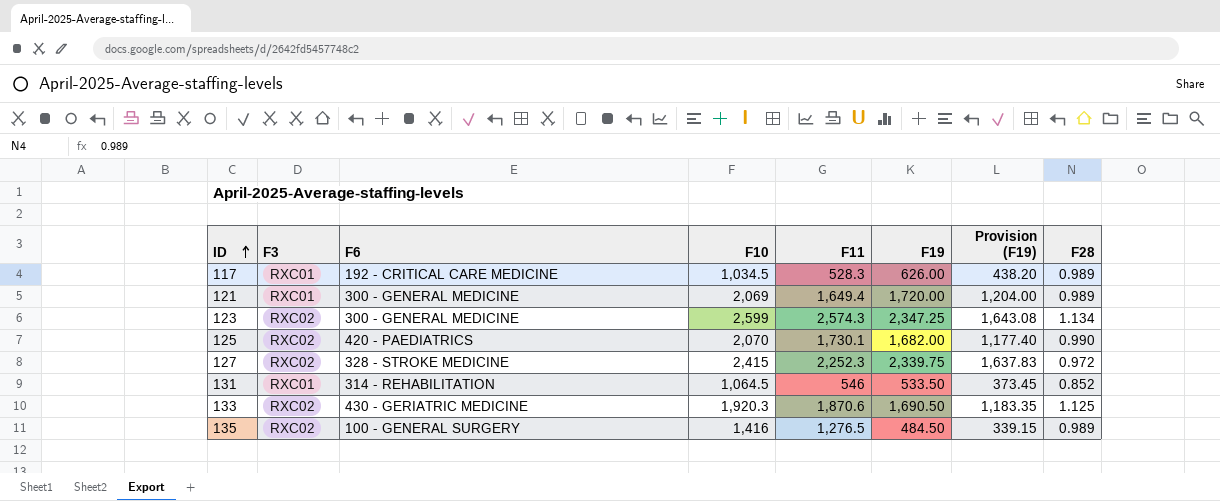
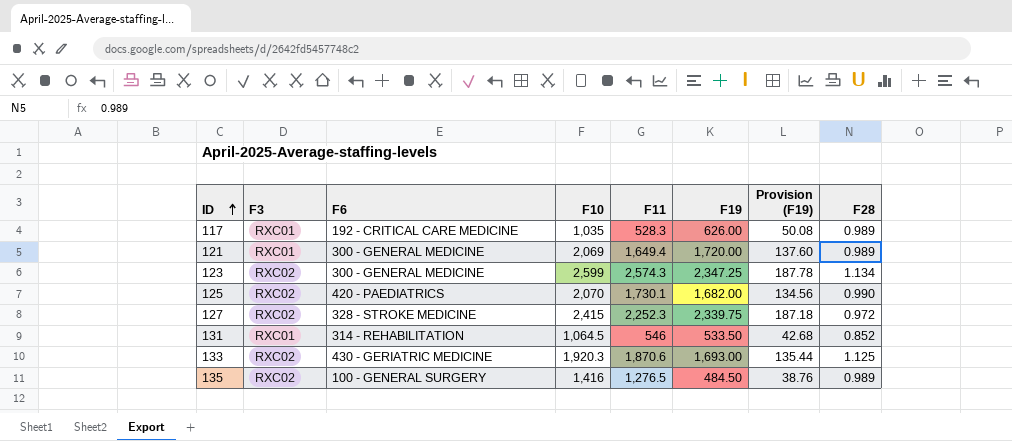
column Provision (F19) | formula: [F19] * 0.7 -> [F19] * 0.08
117 | F10: 1,034.5 -> 1,035
133 | F19: 1,690.50 -> 1,693.00

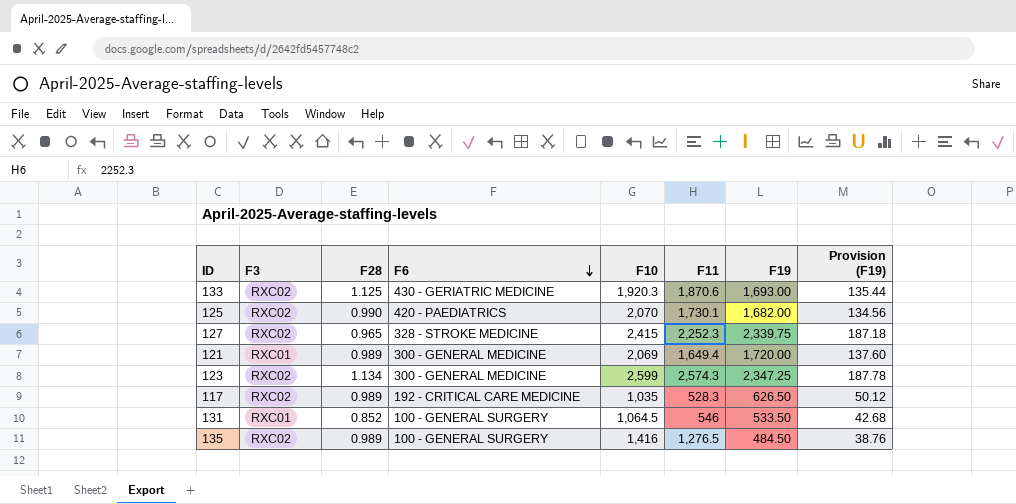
row order: ID ascending -> F6 descending
column F28 | position: 8 -> 3
127 | F28: 0.972 -> 0.965
117 | F3: RXC01 -> RXC02
117 | F19: 626.00 -> 626.50
117 | Provision (F19): 50.08 -> 50.12
131 | F6: 314 - REHABILITATION -> 100 - GENERAL SURGERY

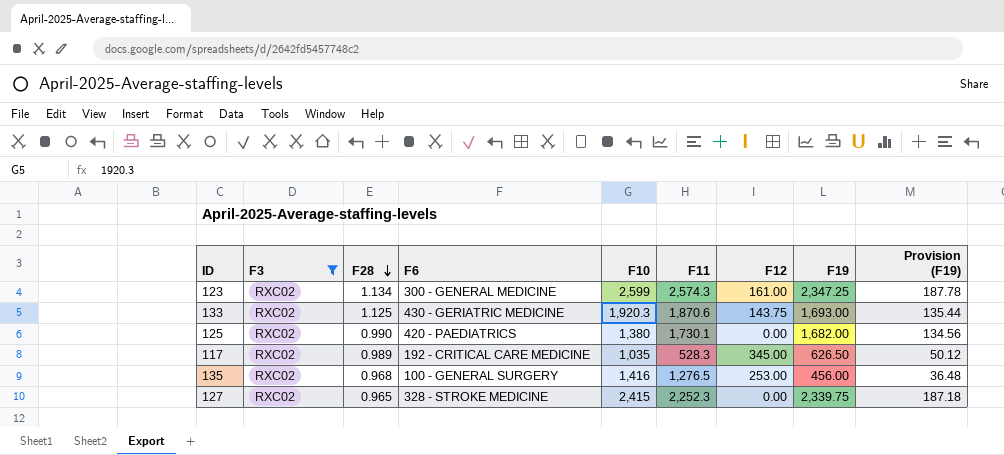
filter: none -> F3 = RXC02
row order: F6 descending -> F28 descending
column F12 | position: none -> 7
125 | F10: 2,070 -> 1,380
135 | F28: 0.989 -> 0.968
135 | F19: 484.50 -> 456.00
135 | Provision (F19): 38.76 -> 36.48

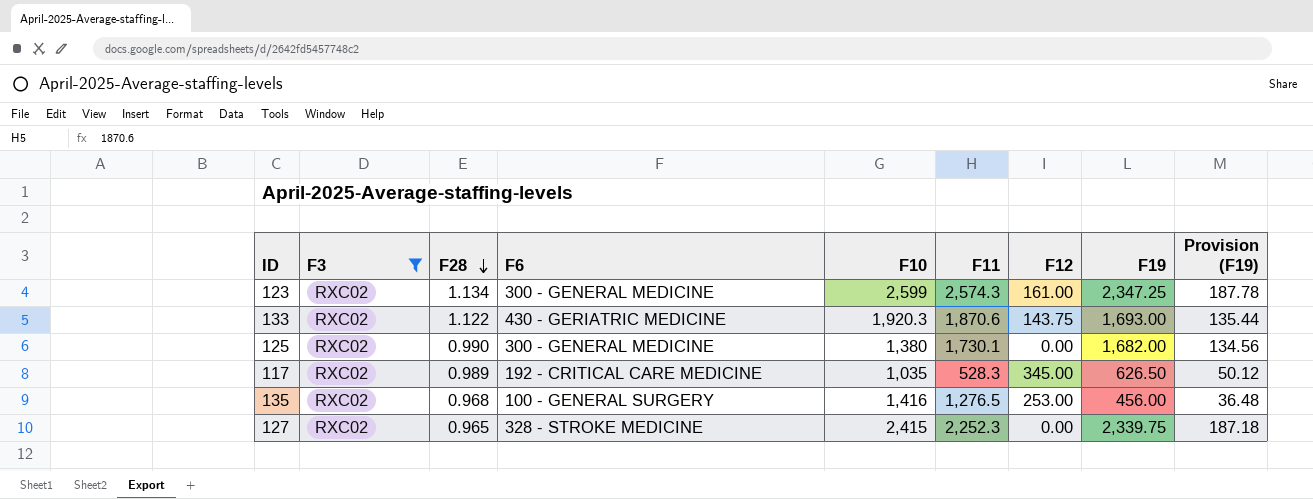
133 | F28: 1.125 -> 1.122
125 | F6: 420 - PAEDIATRICS -> 300 - GENERAL MEDICINE

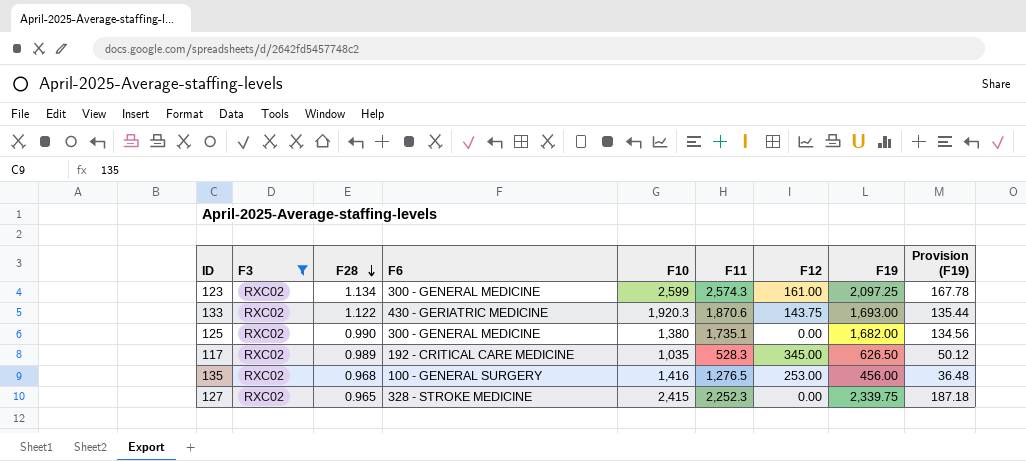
123 | F19: 2,347.25 -> 2,097.25
123 | Provision (F19): 187.78 -> 167.78
125 | F11: 1,730.1 -> 1,735.1

